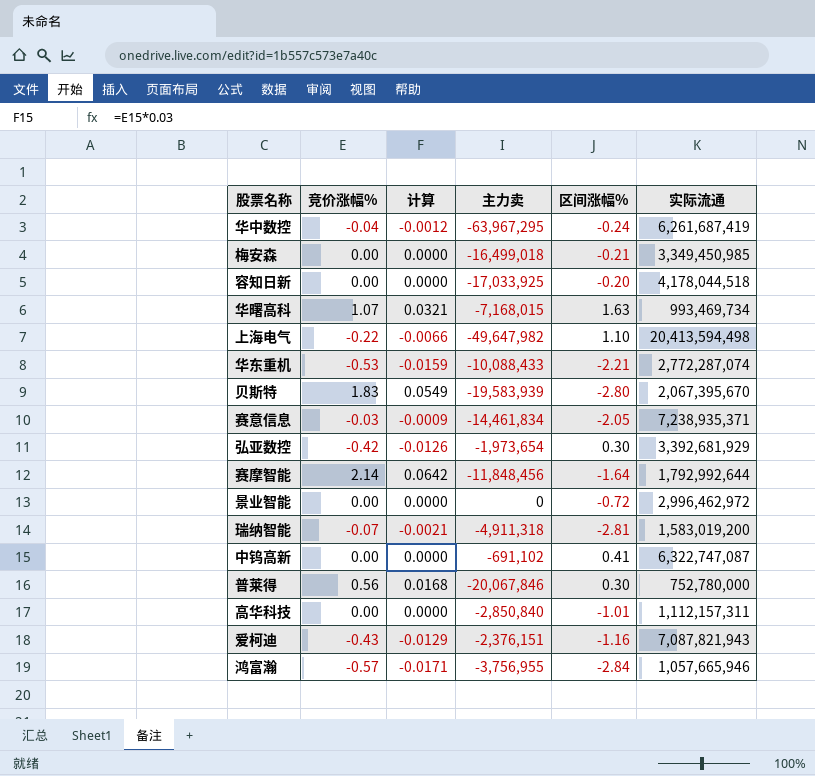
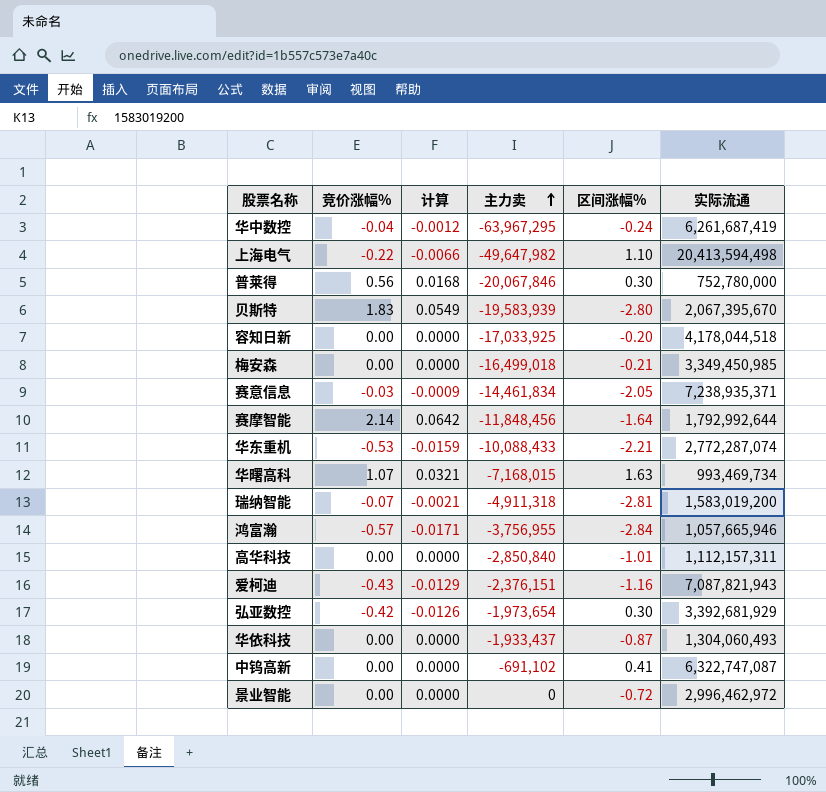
row order: none -> 主力卖 ascending
row 华依科技: none -> 0.00 | 0.0000 | -1,933,437 | -0.87 | 1,304,060,493

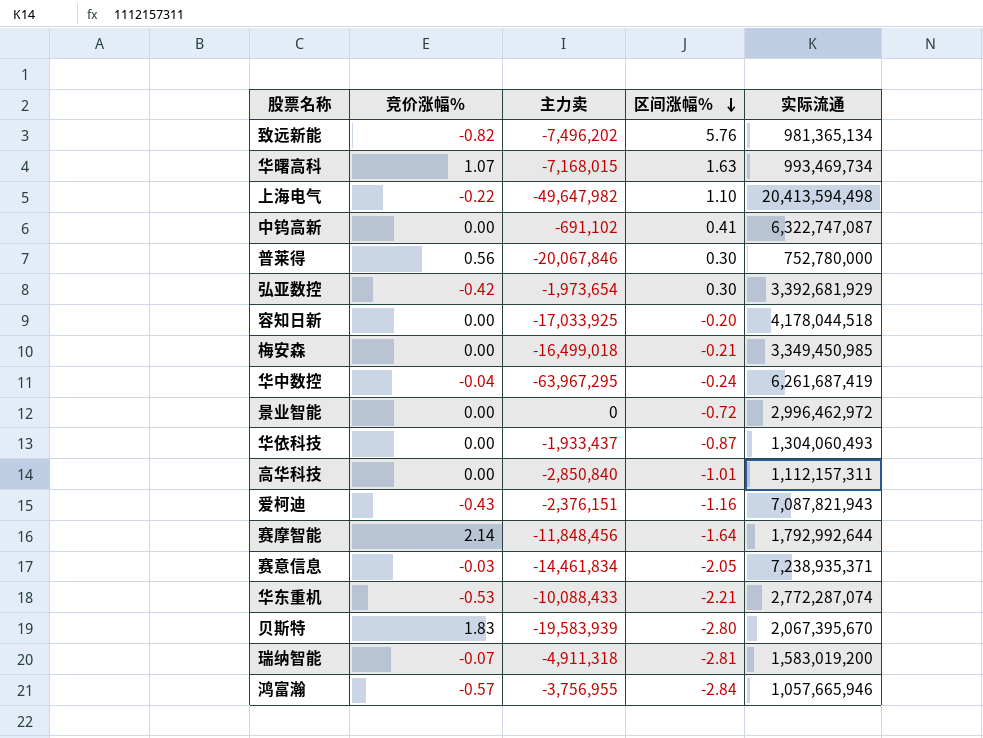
row order: 主力卖 ascending -> 区间涨幅% descending
column 计算 | formula: [竞价涨幅%] * 0.03 -> none
row 致远新能: none -> -0.82 | -7,496,202 | 5.76 | 981,365,134

